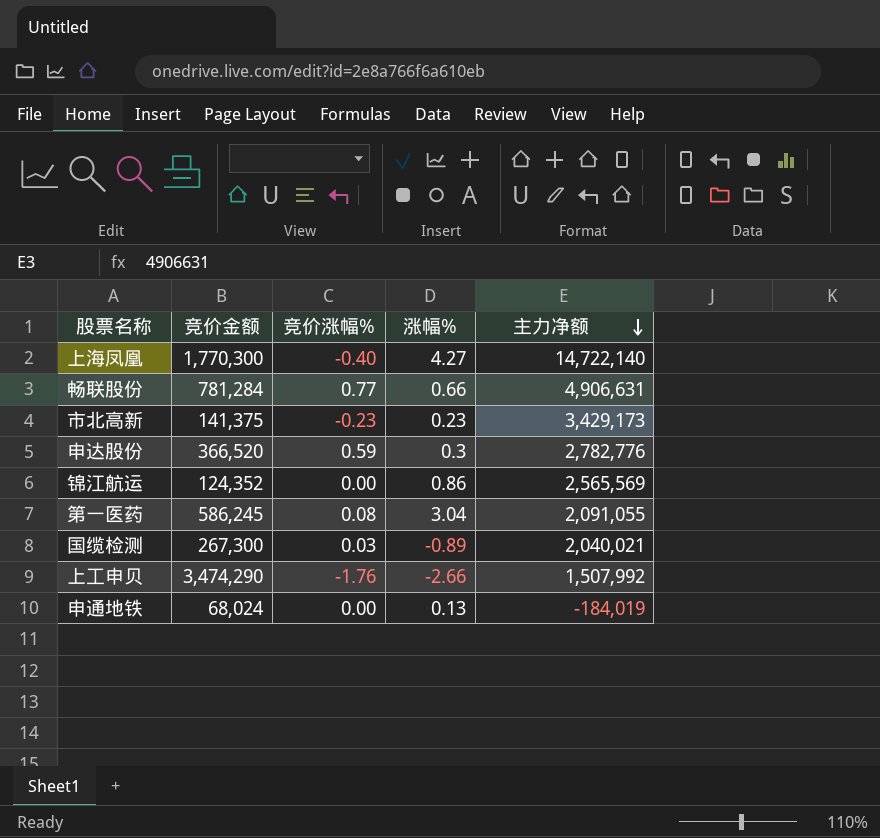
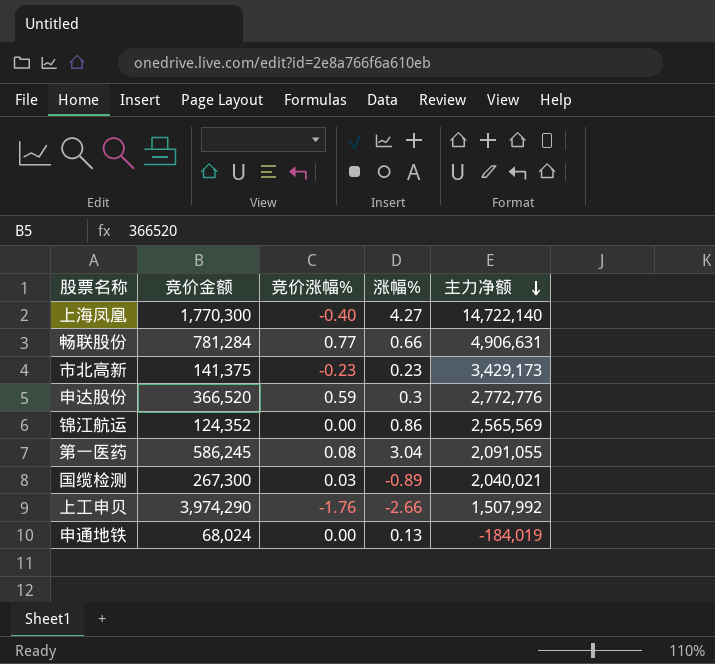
申达股份 | 主力净额: 2,782,776 -> 2,772,776
上工申贝 | 竞价金额: 3,474,290 -> 3,974,290

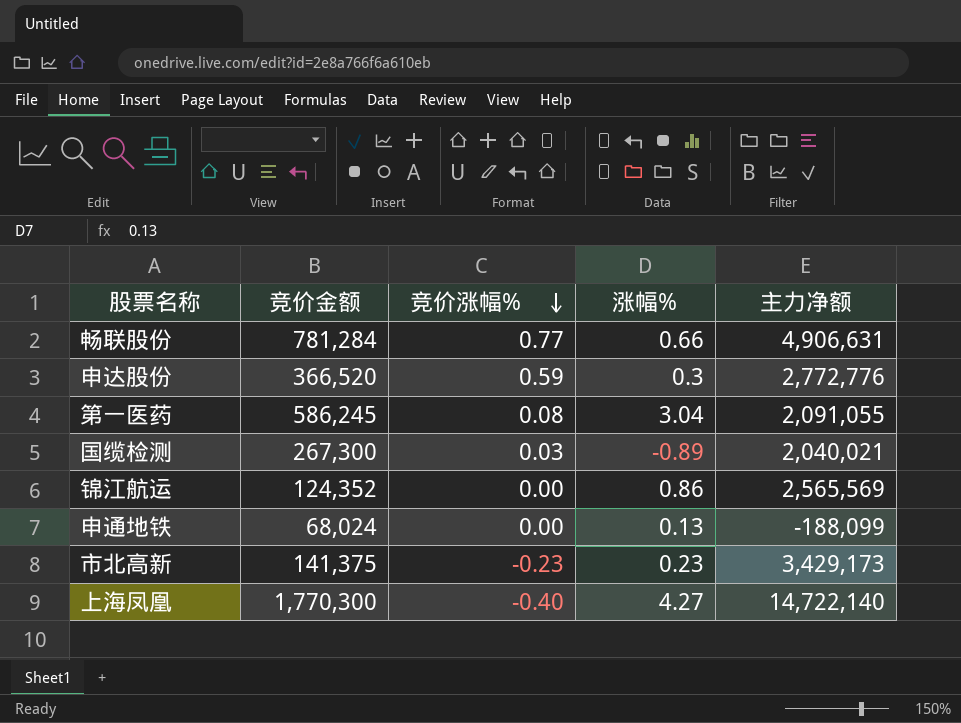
row order: 主力净额 descending -> 竞价涨幅% descending
row 上工申贝: 3,974,290 | -1.76 | -2.66 | 1,507,992 -> none
申通地铁 | 主力净额: -184,019 -> -188,099

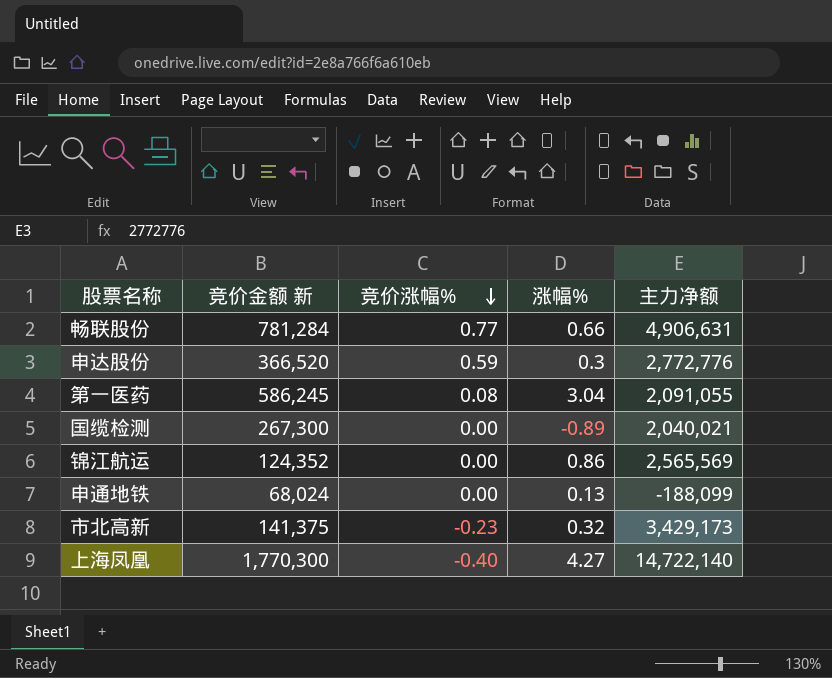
column name: 竞价金额 -> 竞价金额 新
国缆检测 | 竞价涨幅%: 0.03 -> 0.00
市北高新 | 涨幅%: 0.23 -> 0.32

